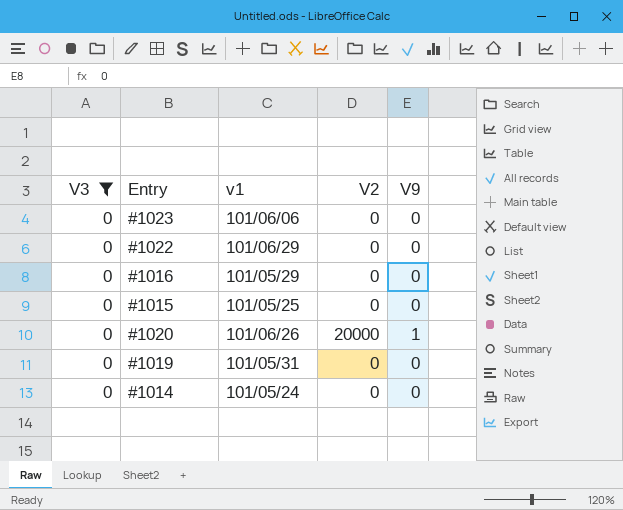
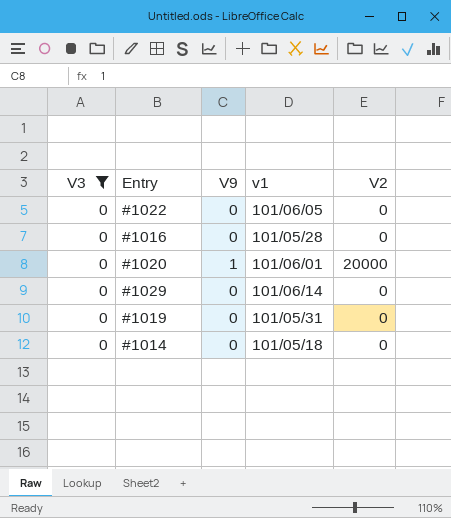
column V9 | position: 5 -> 3
row #1023: 0 | 101/06/06 | 0 | 0 -> none
row #1015: 0 | 101/05/25 | 0 | 0 -> none
#1022 | v1: 101/06/29 -> 101/06/05
#1016 | v1: 101/05/29 -> 101/05/28
#1020 | v1: 101/06/26 -> 101/06/01
row #1029: none -> 0 | 0 | 101/06/14 | 0
#1014 | v1: 101/05/24 -> 101/05/18

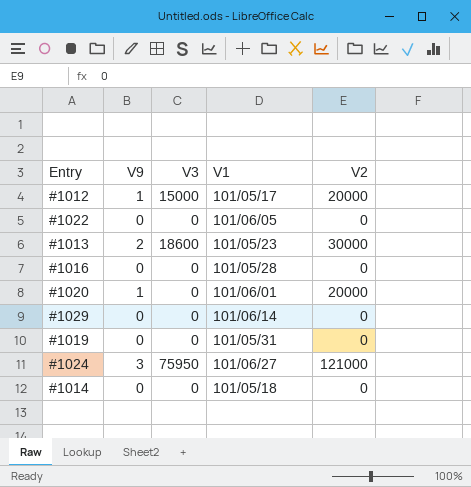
filter: V3 = 0 -> none
column V3 | position: 1 -> 3
column name: v1 -> V1

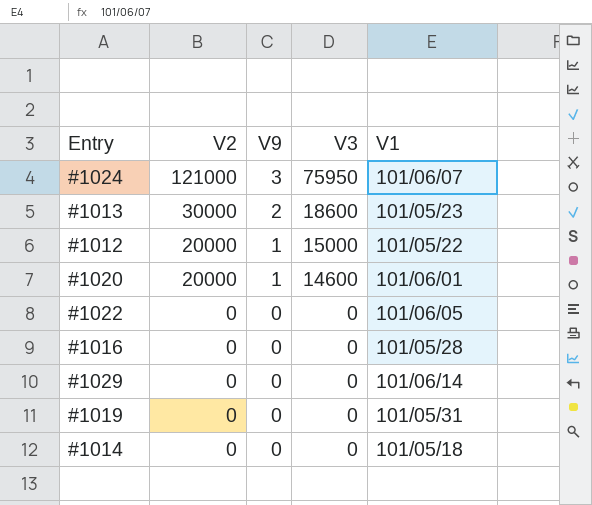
row order: none -> V2 descending
column V2 | position: 5 -> 2
#1024 | V1: 101/06/27 -> 101/06/07
#1012 | V1: 101/05/17 -> 101/05/22
#1020 | V3: 0 -> 14600

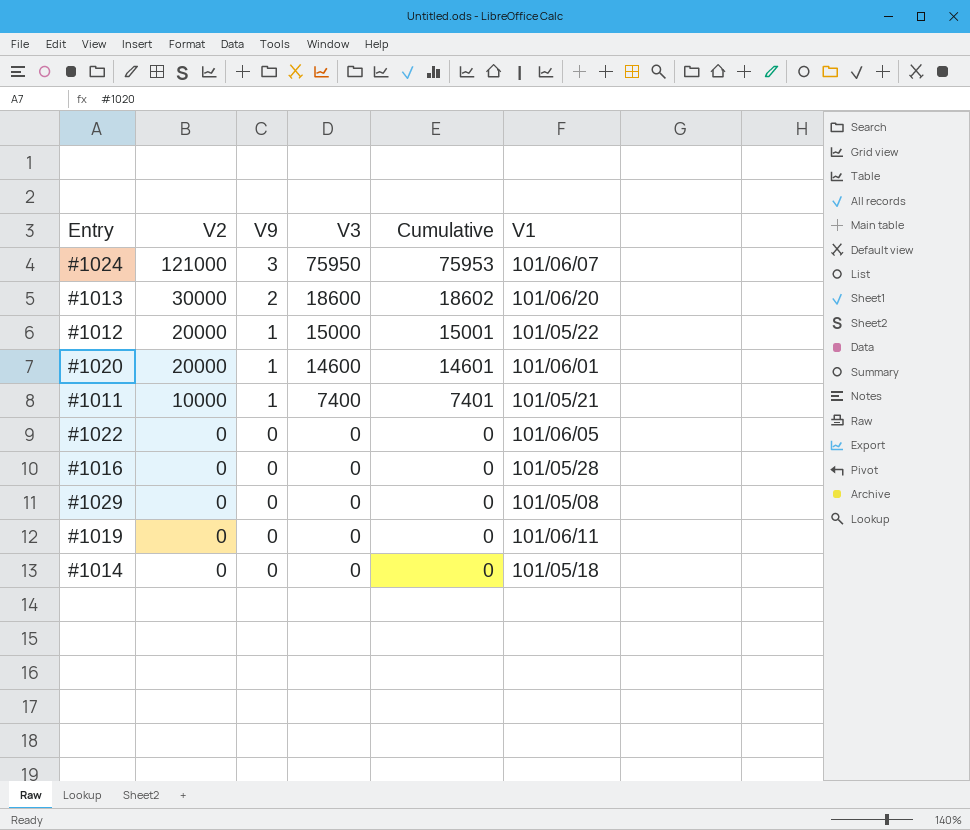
column Cumulative | formula: none -> [V9] + [V3]
#1013 | V1: 101/05/23 -> 101/06/20
row #1011: none -> 10000 | 1 | 7400 | 7401 | 101/05/21
#1029 | V1: 101/06/14 -> 101/05/08
#1019 | V1: 101/05/31 -> 101/06/11

